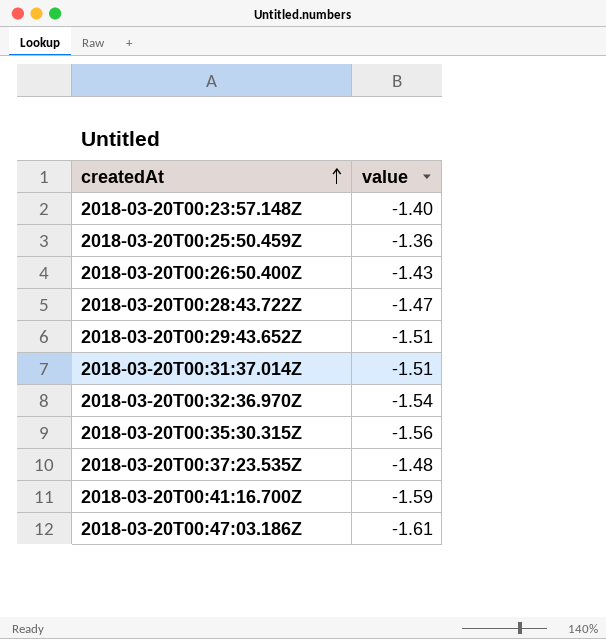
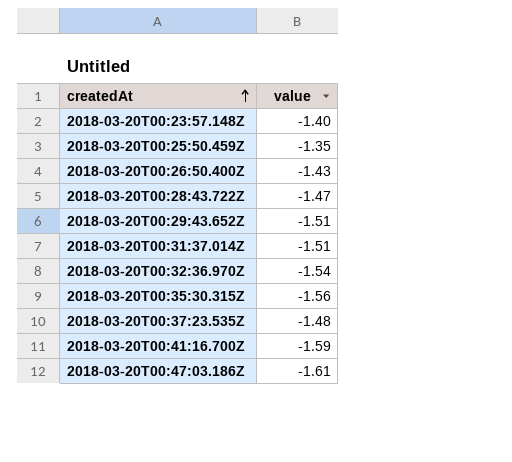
2018-03-20T00:25:50.459Z | value: -1.36 -> -1.35

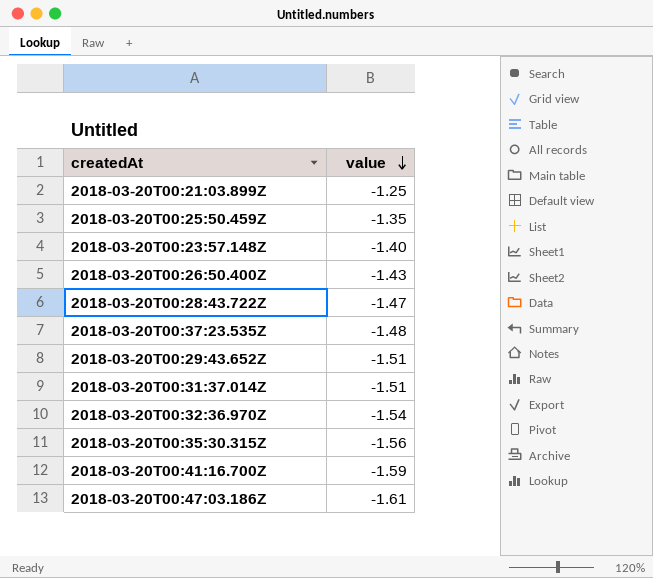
row order: createdAt ascending -> value descending
row 2018-03-20T00:21:03.899Z: none -> -1.25

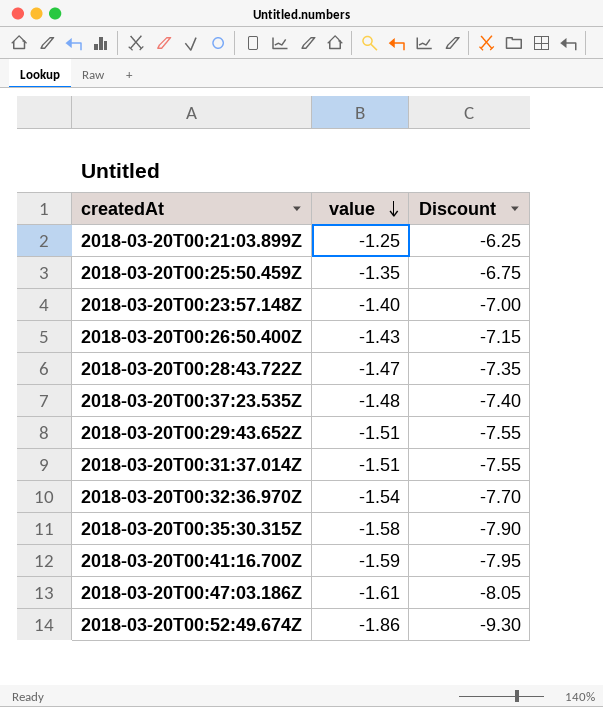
column Discount | formula: none -> [value] * 5
2018-03-20T00:35:30.315Z | value: -1.56 -> -1.58
row 2018-03-20T00:52:49.674Z: none -> -1.86 | -9.30

